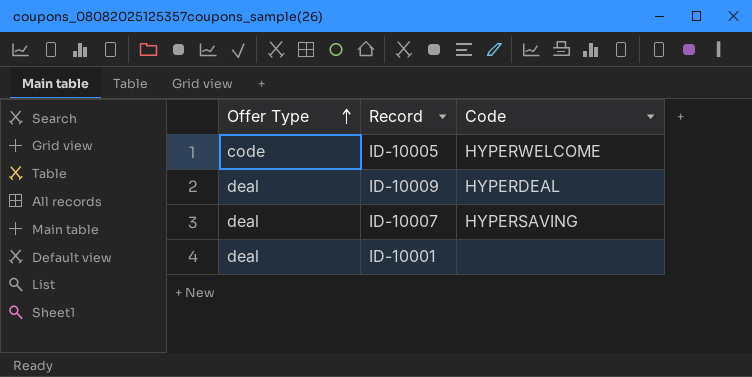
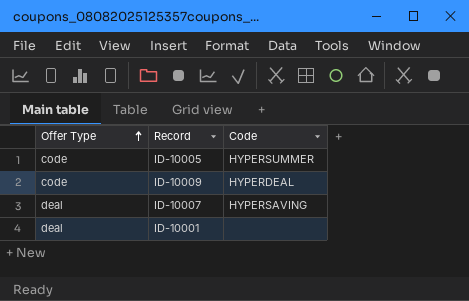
ID-10005 | Code: HYPERWELCOME -> HYPERSUMMER
ID-10009 | Offer Type: deal -> code

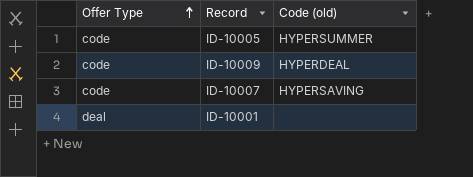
column name: Code -> Code (old)
ID-10007 | Offer Type: deal -> code

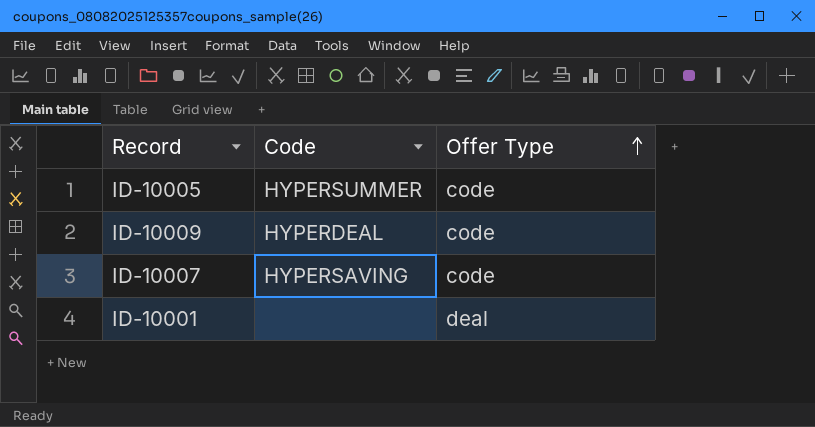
column name: Code (old) -> Code
column Offer Type | position: 1 -> 3

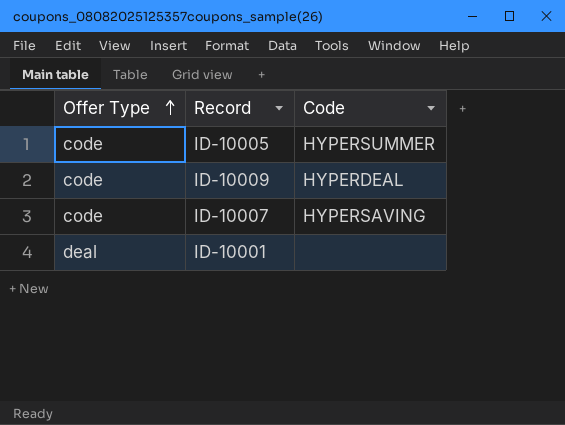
column Offer Type | position: 3 -> 1

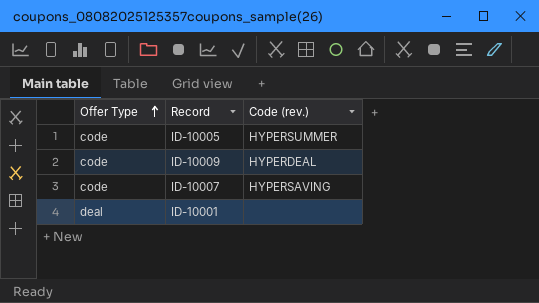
column name: Code -> Code (rev.)

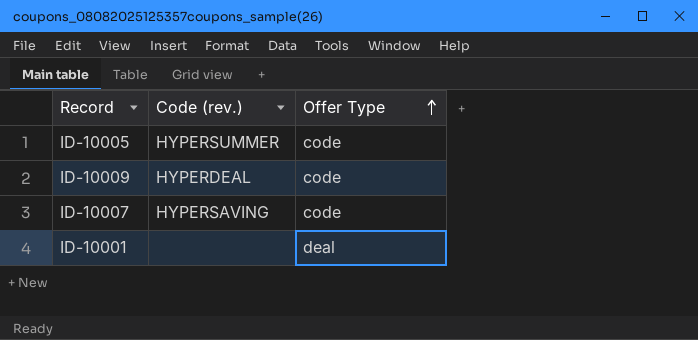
column Offer Type | position: 1 -> 3

